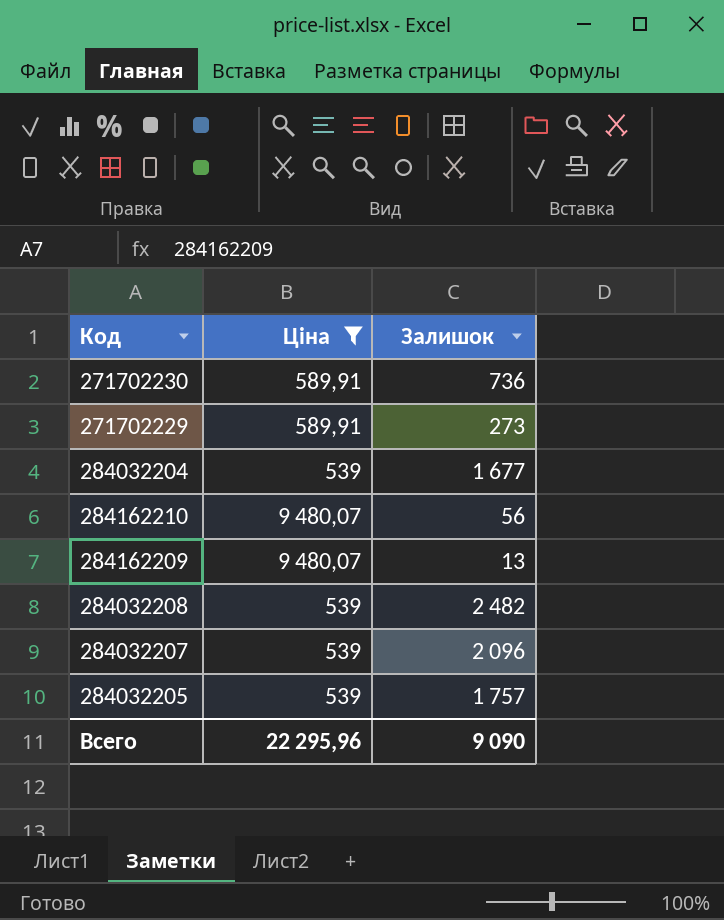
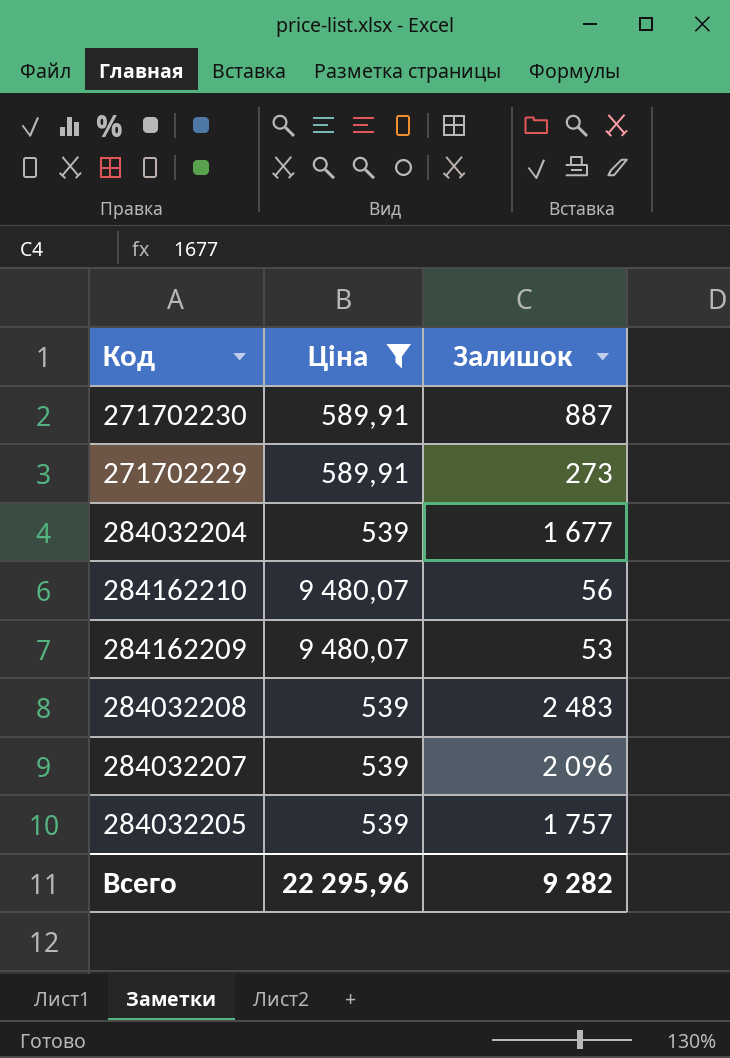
271702230 | Залишок: 736 -> 887
284162209 | Залишок: 13 -> 53
284032208 | Залишок: 2 482 -> 2 483
Всего | Залишок: 9 090 -> 9 282

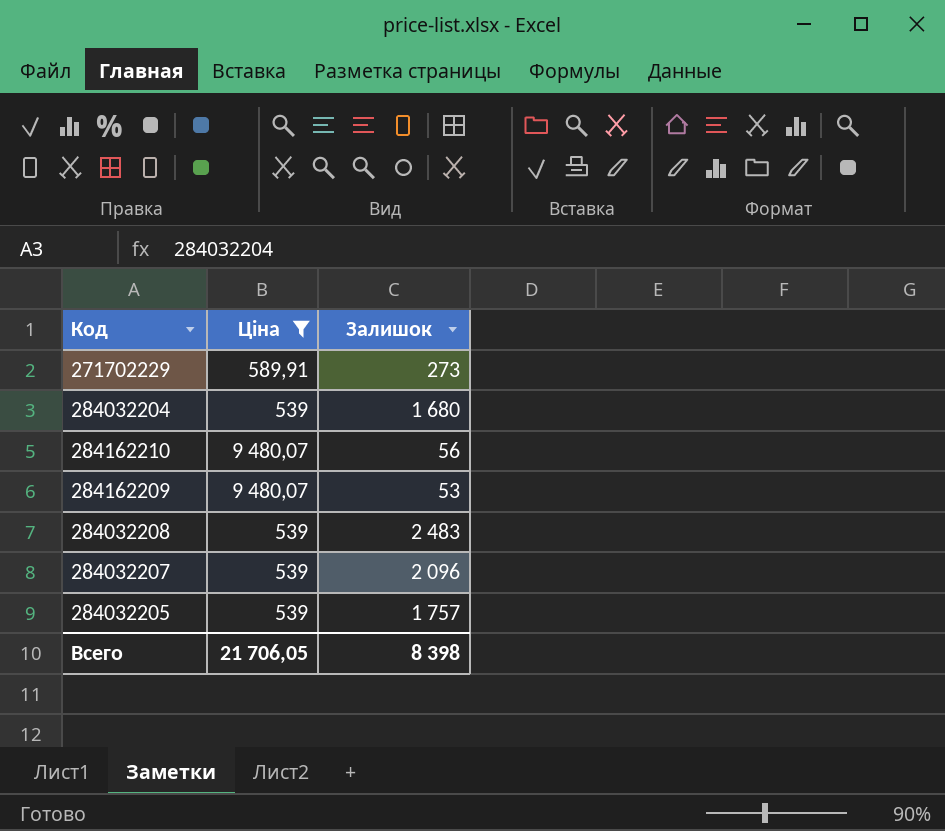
row 271702230: 589,91 | 887 -> none
284032204 | Залишок: 1 677 -> 1 680
Всего | Ціна: 22 295,96 -> 21 706,05
Всего | Залишок: 9 282 -> 8 398

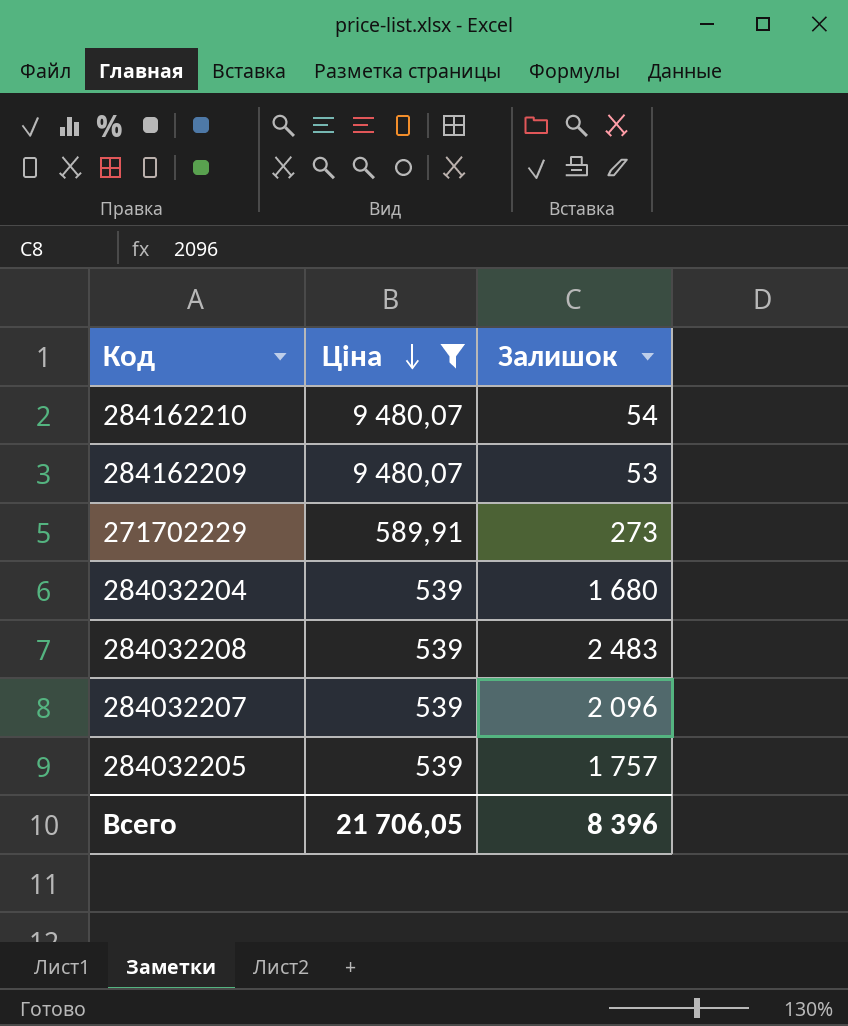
row order: none -> Ціна descending
284162210 | Залишок: 56 -> 54
Всего | Залишок: 8 398 -> 8 396

